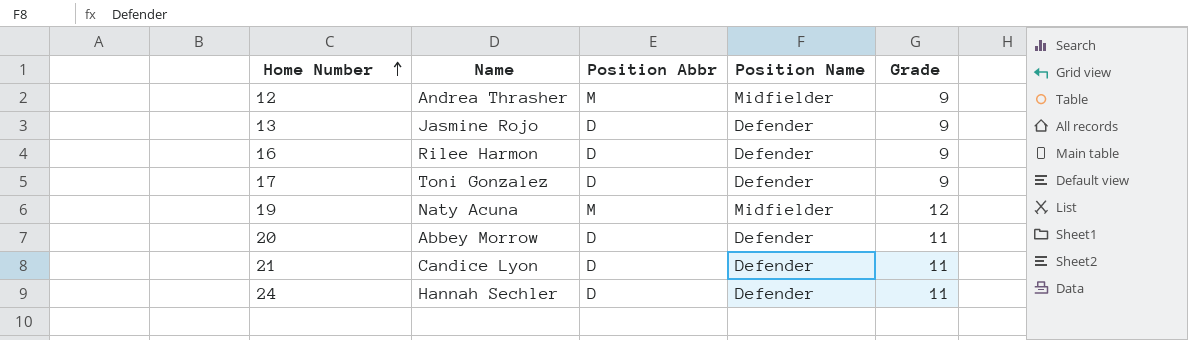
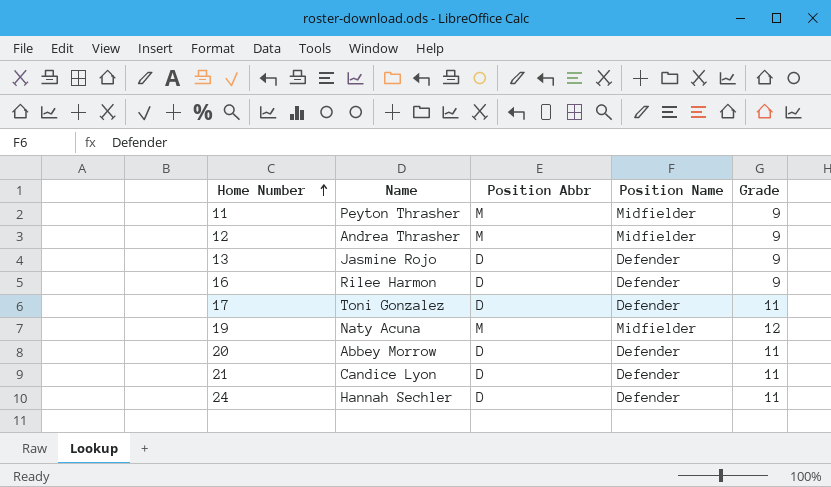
row 11: none -> Peyton Thrasher | M | Midfielder | 9
17 | Grade: 9 -> 11

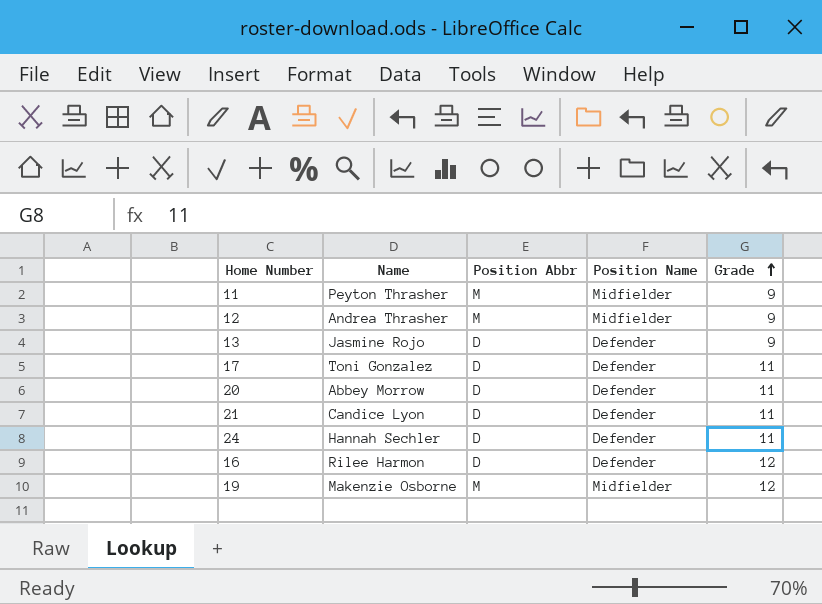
row order: Home Number ascending -> Grade ascending
16 | Grade: 9 -> 12
19 | Name: Naty Acuna -> Makenzie Osborne

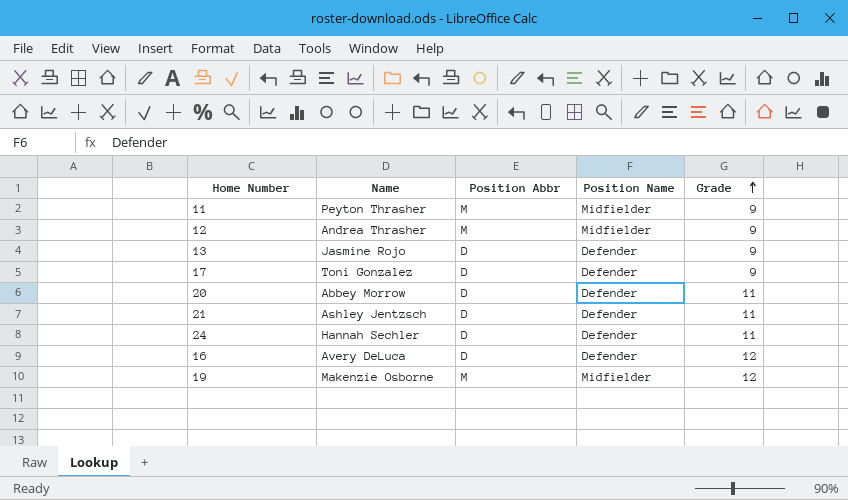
17 | Grade: 11 -> 9
21 | Name: Candice Lyon -> Ashley Jentzsch
16 | Name: Rilee Harmon -> Avery DeLuca

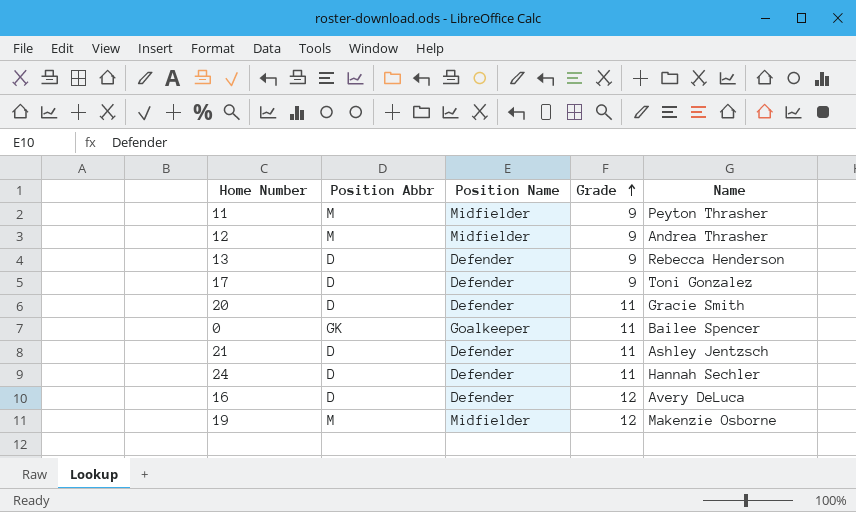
column Name | position: 2 -> 5
13 | Name: Jasmine Rojo -> Rebecca Henderson
20 | Name: Abbey Morrow -> Gracie Smith
row 0: none -> GK | Goalkeeper | 11 | Bailee Spencer

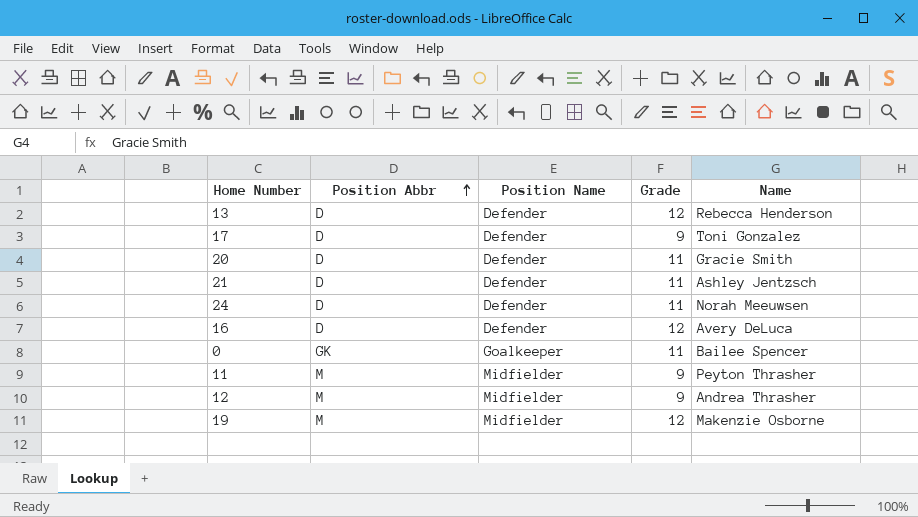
row order: Grade ascending -> Position Abbr ascending
13 | Grade: 9 -> 12
24 | Name: Hannah Sechler -> Norah Meeuwsen

